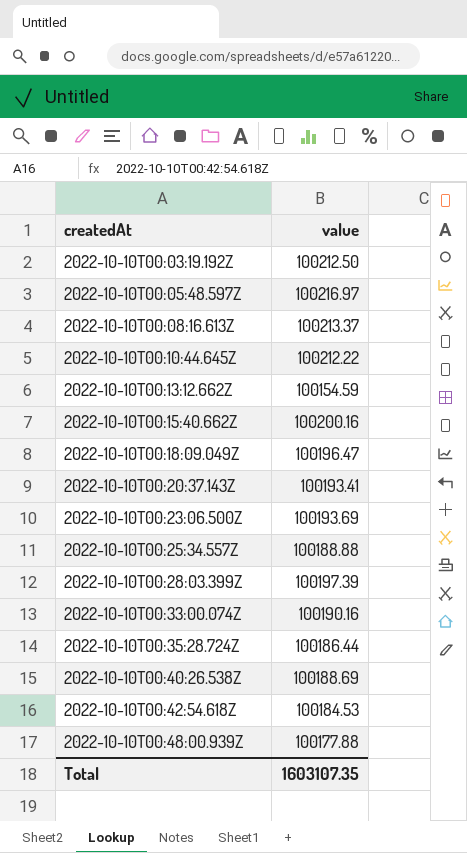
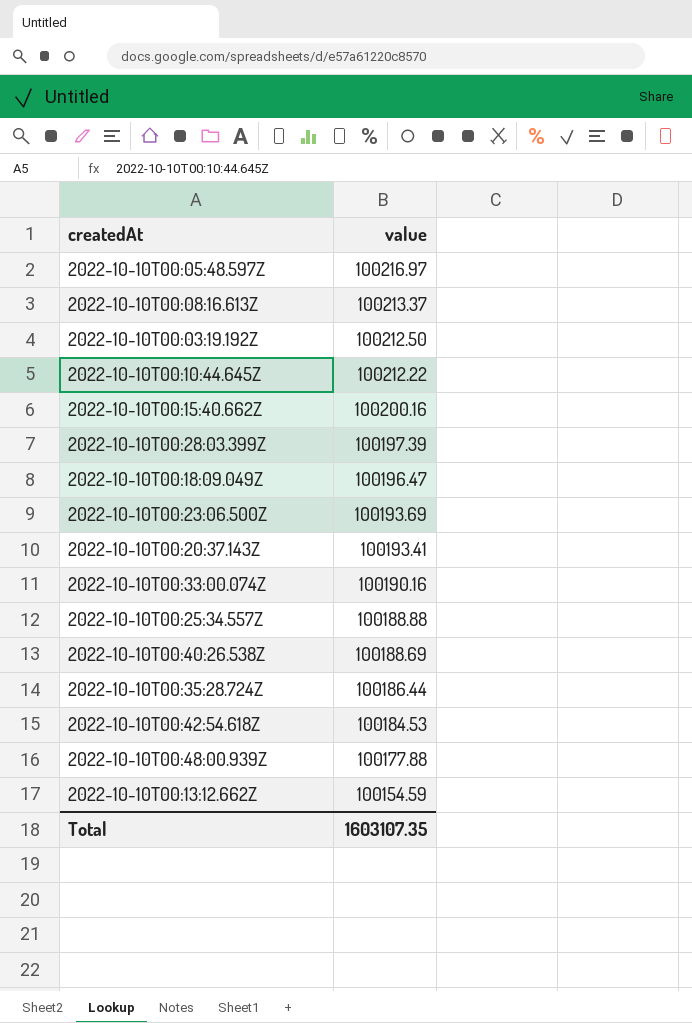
row order: createdAt ascending -> value descending

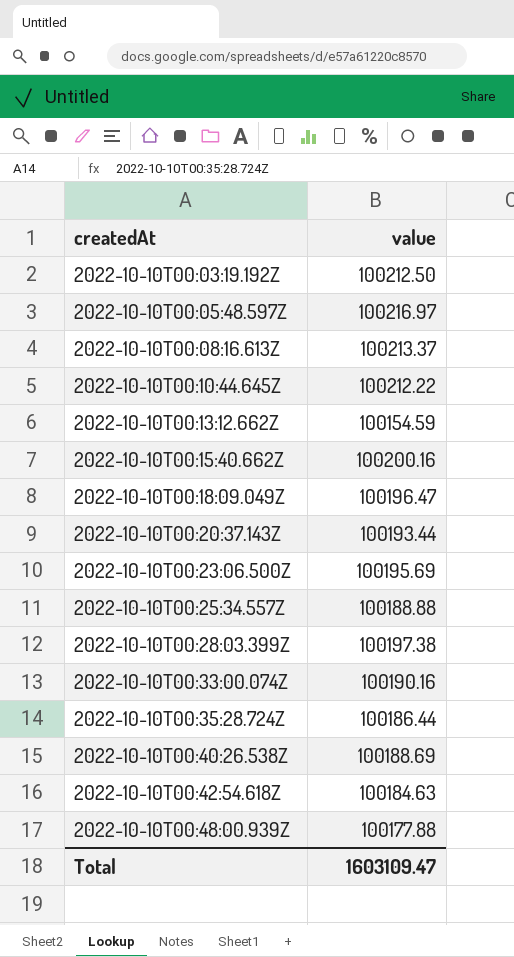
row order: value descending -> createdAt ascending
2022-10-10T00:20:37.143Z | value: 100193.41 -> 100193.44
2022-10-10T00:23:06.500Z | value: 100193.69 -> 100195.69
2022-10-10T00:28:03.399Z | value: 100197.39 -> 100197.38
2022-10-10T00:42:54.618Z | value: 100184.53 -> 100184.63
Total | value: 1603107.35 -> 1603109.47

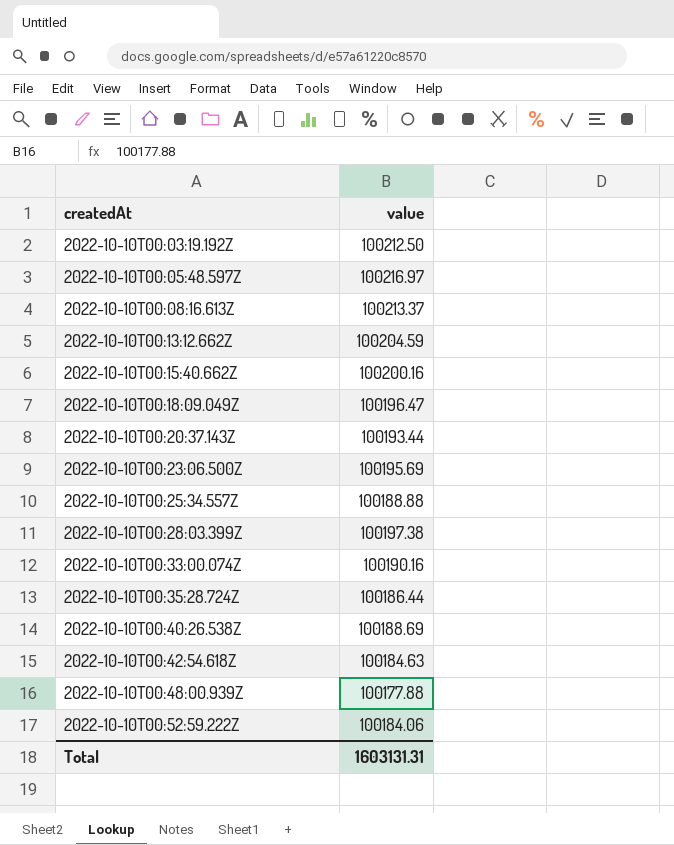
row 2022-10-10T00:10:44.645Z: 100212.22 -> none
2022-10-10T00:13:12.662Z | value: 100154.59 -> 100204.59
row 2022-10-10T00:52:59.222Z: none -> 100184.06
Total | value: 1603109.47 -> 1603131.31

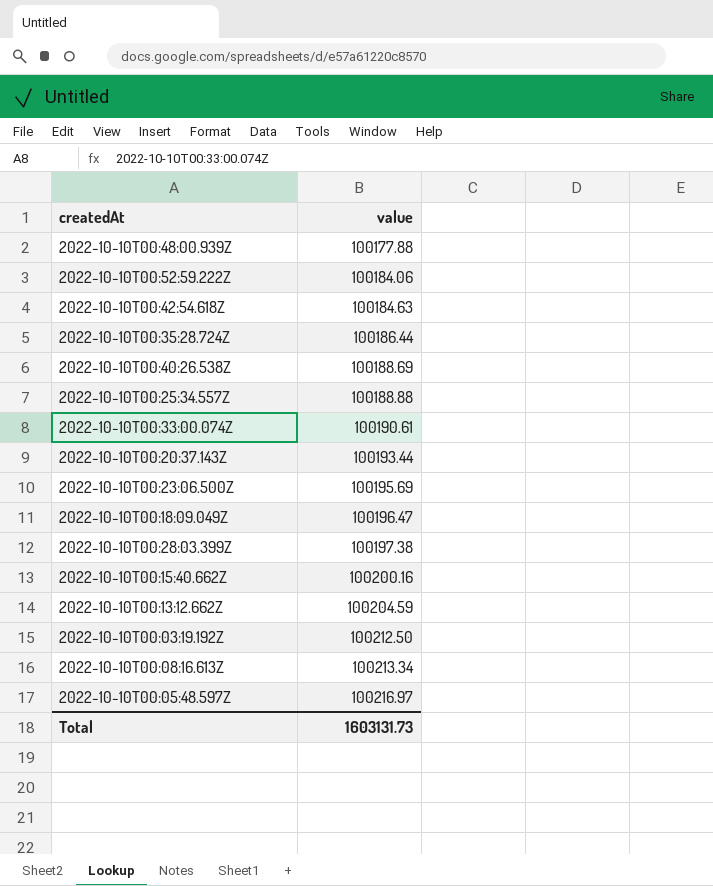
row order: createdAt ascending -> value ascending
2022-10-10T00:33:00.074Z | value: 100190.16 -> 100190.61
2022-10-10T00:08:16.613Z | value: 100213.37 -> 100213.34
Total | value: 1603131.31 -> 1603131.73

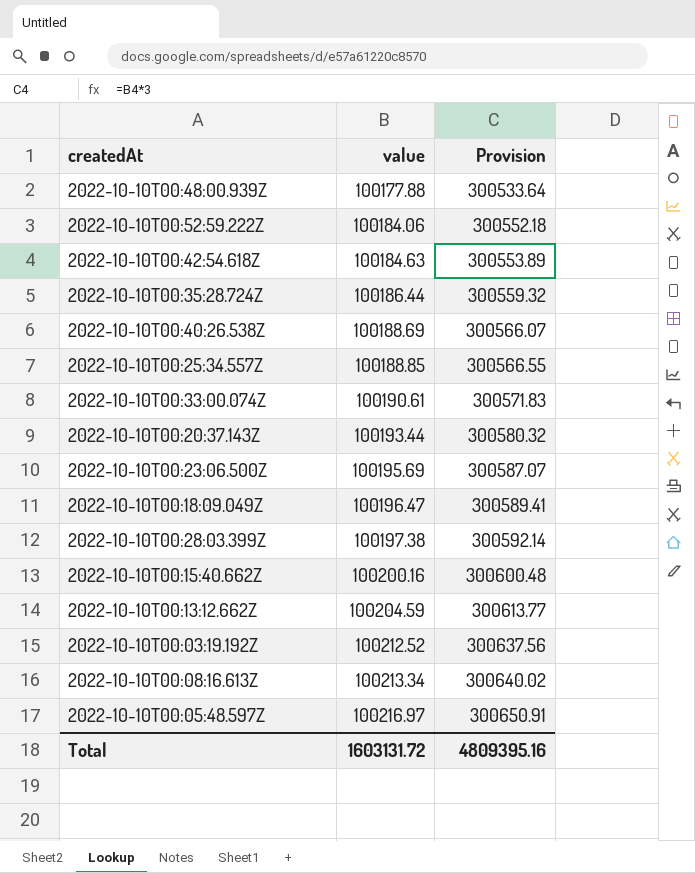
column Provision | formula: none -> [value] * 3
2022-10-10T00:25:34.557Z | value: 100188.88 -> 100188.85
2022-10-10T00:03:19.192Z | value: 100212.50 -> 100212.52
Total | value: 1603131.73 -> 1603131.72

